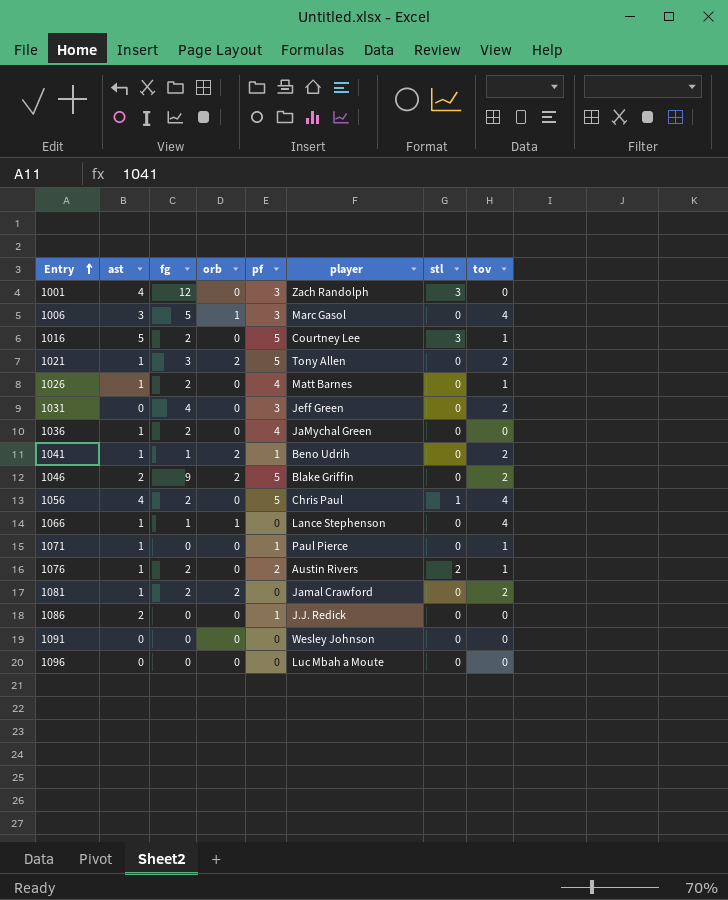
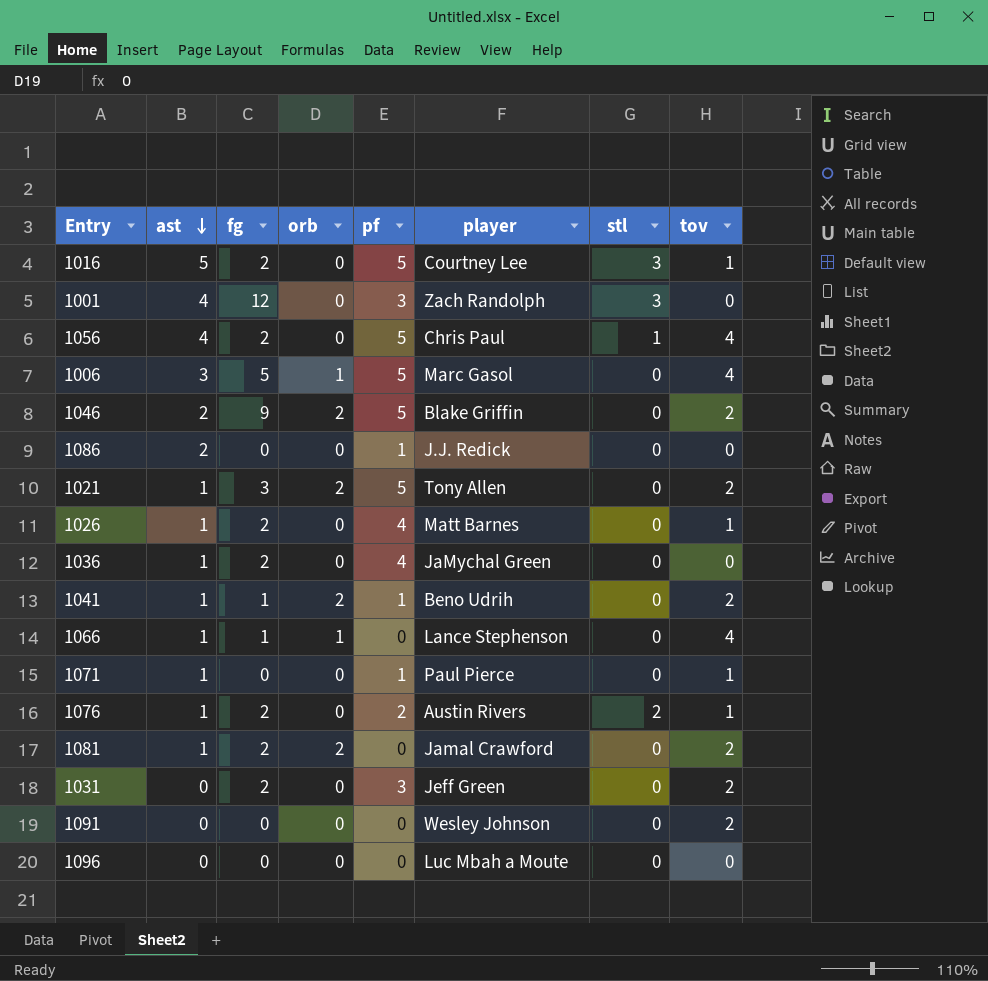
row order: Entry ascending -> ast descending
1006 | pf: 3 -> 5
1031 | fg: 4 -> 2
1091 | tov: 0 -> 2

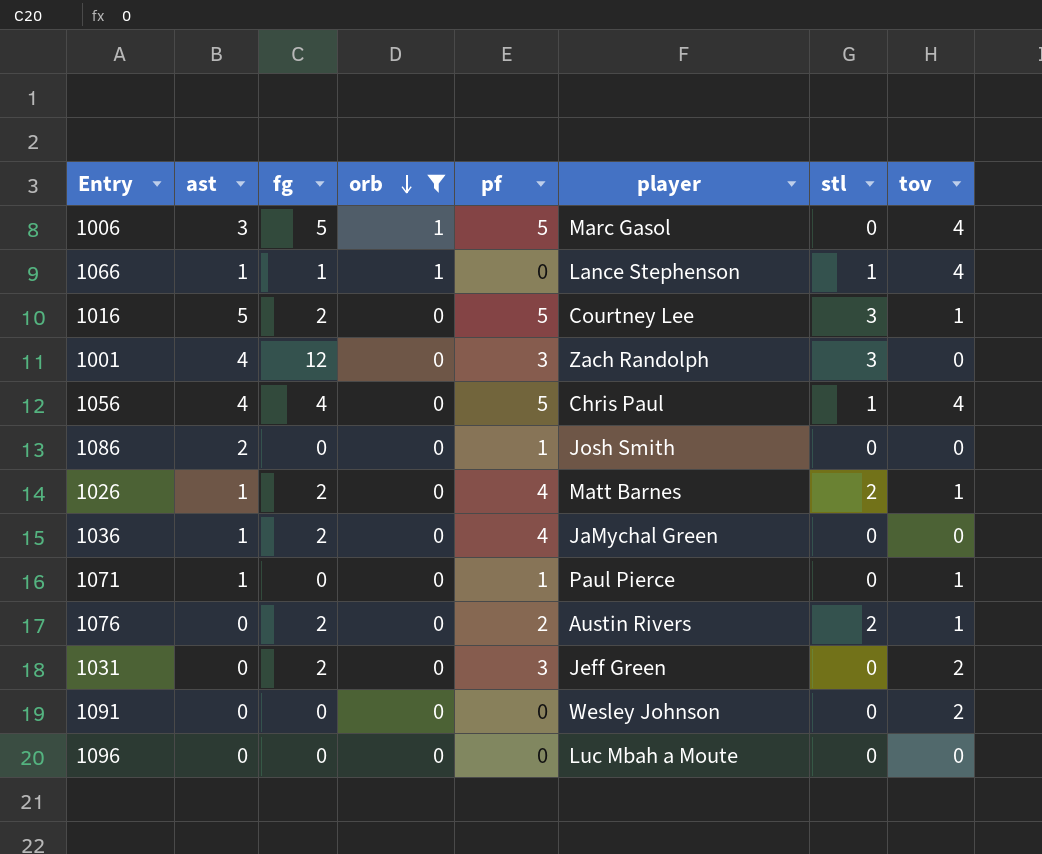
filter: none -> orb != 2
row order: ast descending -> orb descending
1066 | stl: 0 -> 1
1056 | fg: 2 -> 4
1086 | player: J.J. Redick -> Josh Smith
1026 | stl: 0 -> 2
1076 | ast: 1 -> 0

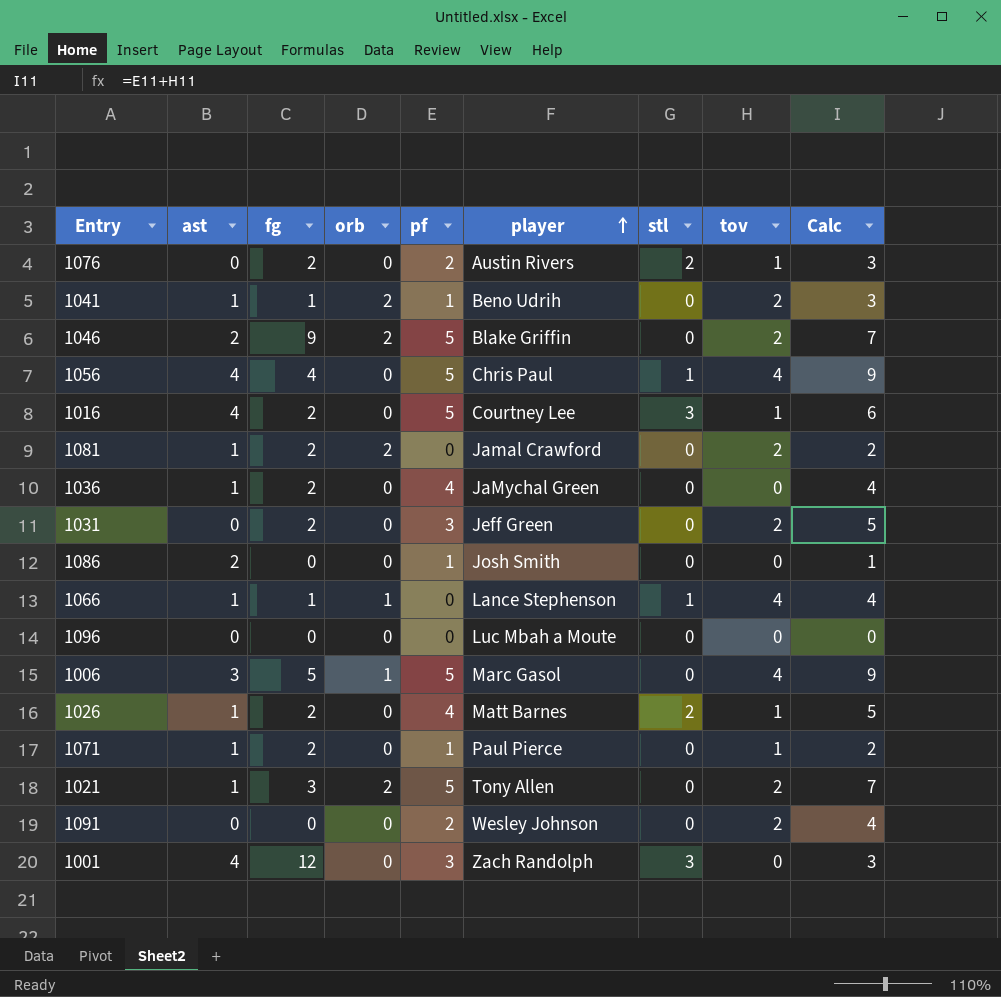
filter: orb != 2 -> none
row order: orb descending -> player ascending
column Calc | formula: none -> [pf] + [tov]
1016 | ast: 5 -> 4
1071 | fg: 0 -> 2
1091 | pf: 0 -> 2

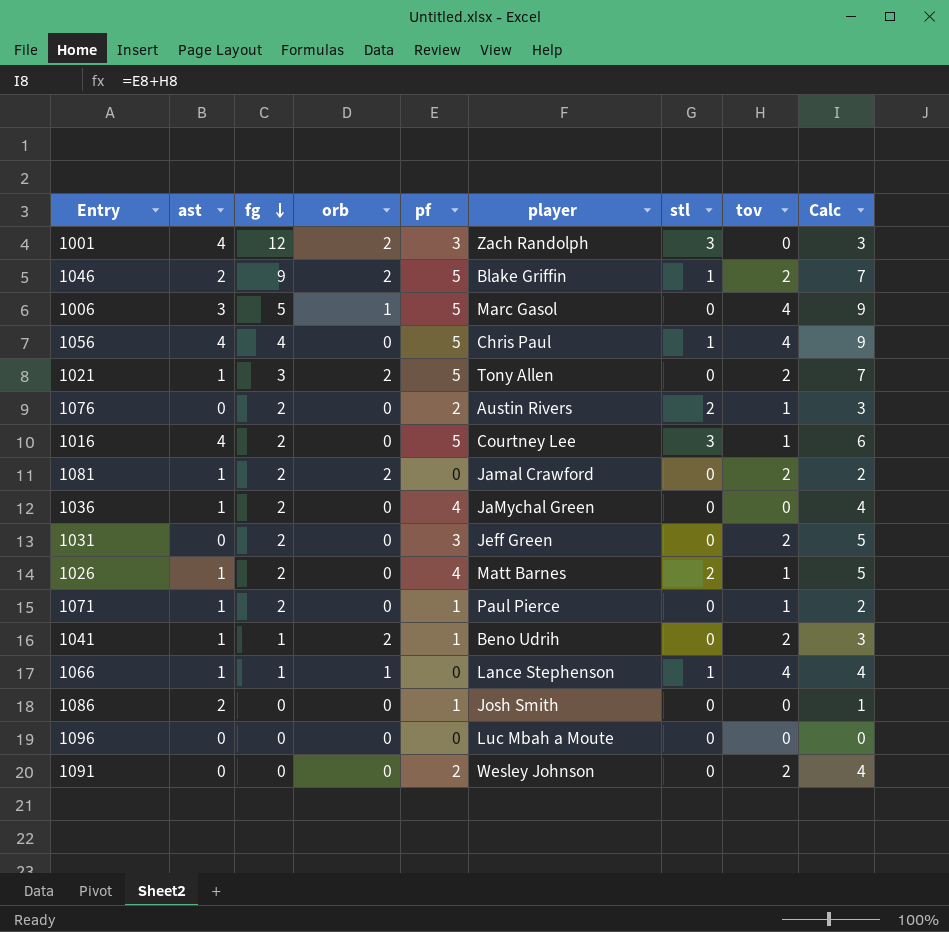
row order: player ascending -> fg descending
1001 | orb: 0 -> 2
1046 | stl: 0 -> 1

